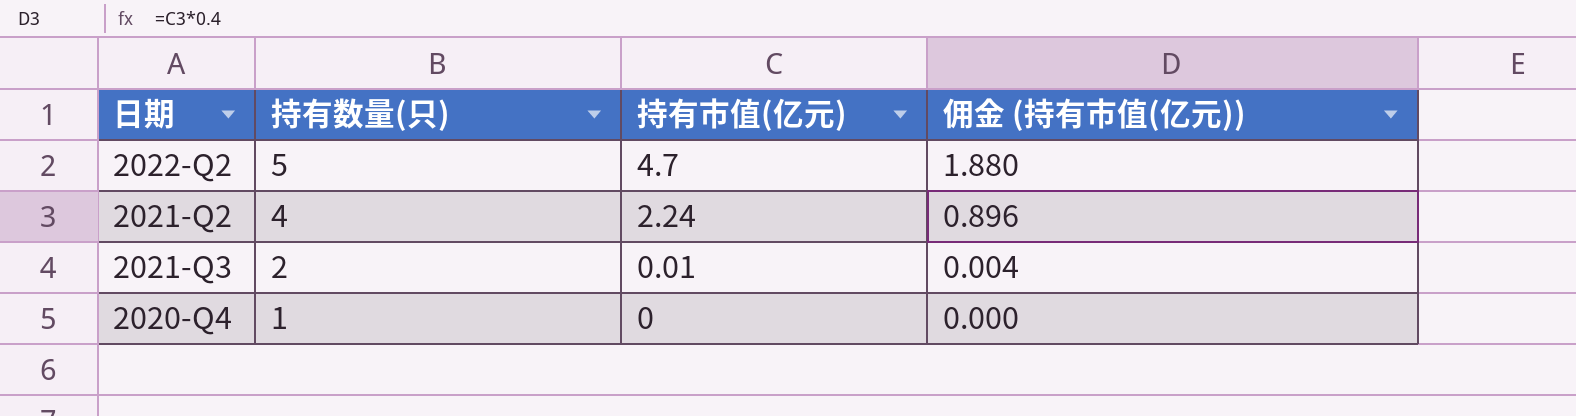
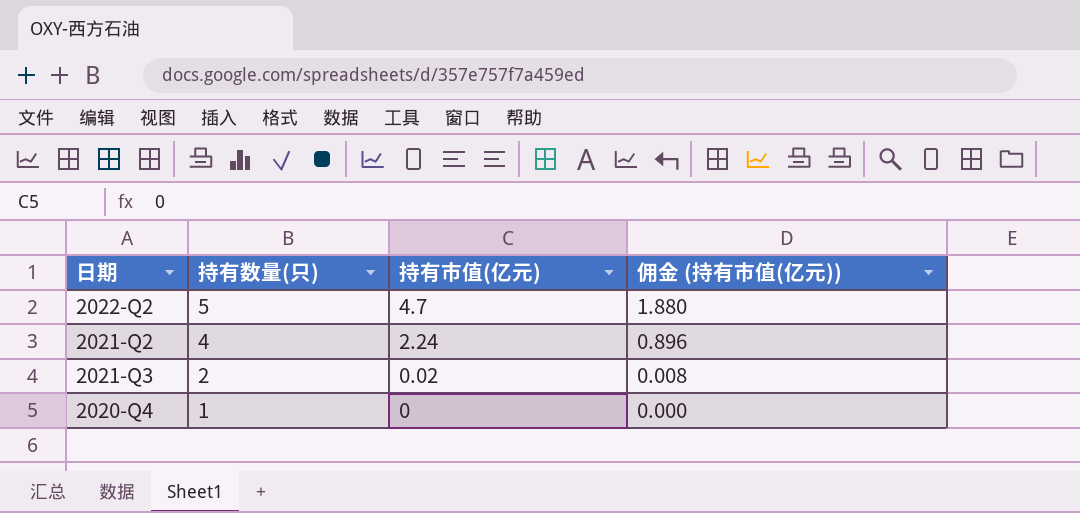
2021-Q3 | 持有市值(亿元): 0.01 -> 0.02
2021-Q3 | 佣金 (持有市值(亿元)): 0.004 -> 0.008

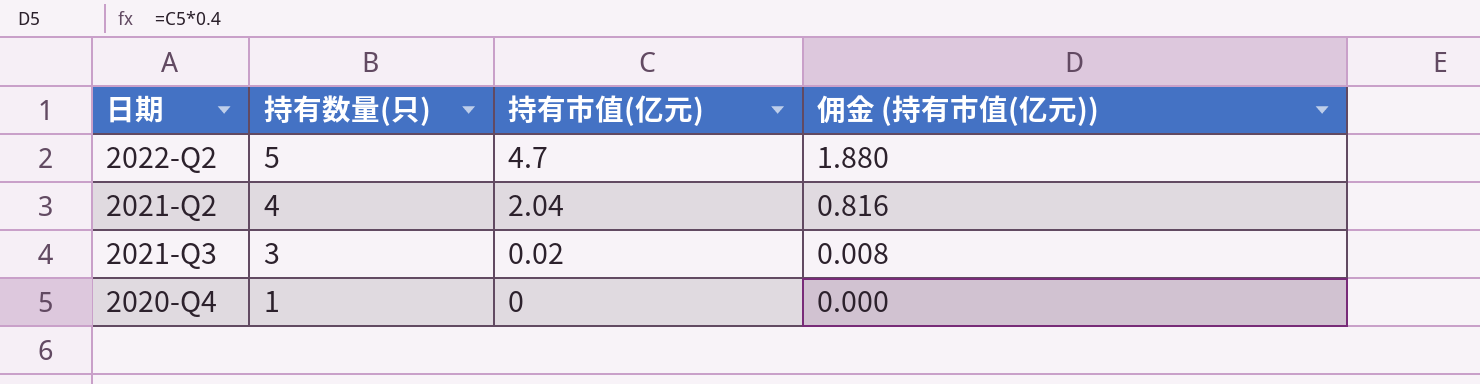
2021-Q2 | 持有市值(亿元): 2.24 -> 2.04
2021-Q2 | 佣金 (持有市值(亿元)): 0.896 -> 0.816
2021-Q3 | 持有数量(只): 2 -> 3

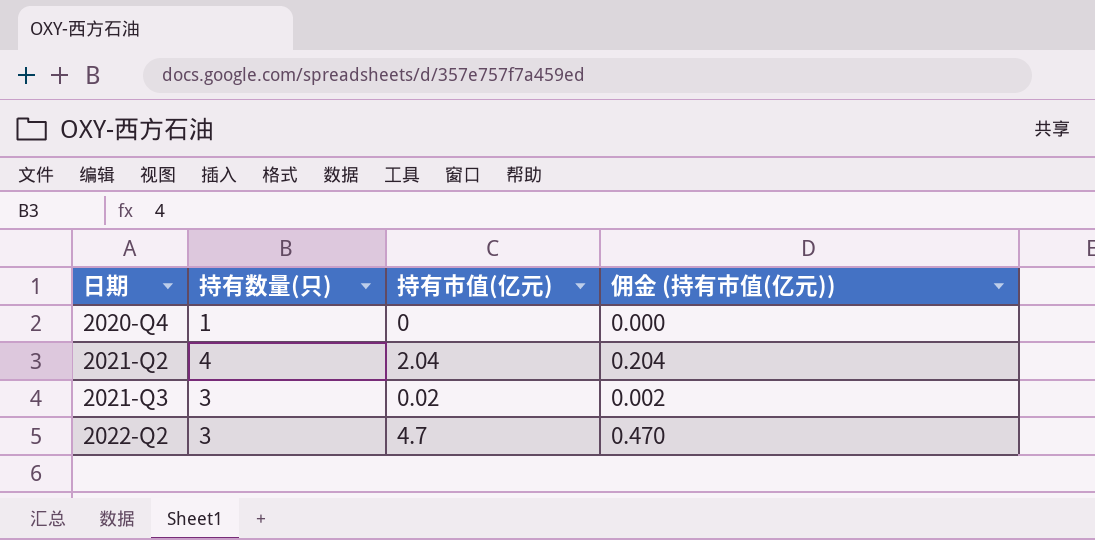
row order: 持有数量(只) descending -> 日期 ascending
column 佣金 (持有市值(亿元)) | formula: [持有市值(亿元)] * 0.4 -> [持有市值(亿元)] * 0.1
2022-Q2 | 持有数量(只): 5 -> 3

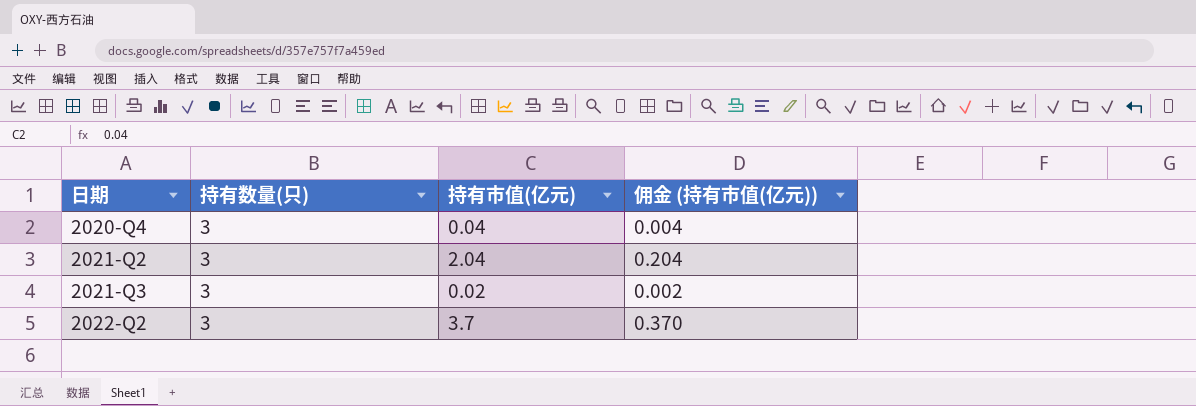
2020-Q4 | 持有数量(只): 1 -> 3
2020-Q4 | 持有市值(亿元): 0 -> 0.04
2020-Q4 | 佣金 (持有市值(亿元)): 0.000 -> 0.004
2021-Q2 | 持有数量(只): 4 -> 3
2022-Q2 | 持有市值(亿元): 4.7 -> 3.7
2022-Q2 | 佣金 (持有市值(亿元)): 0.470 -> 0.370

